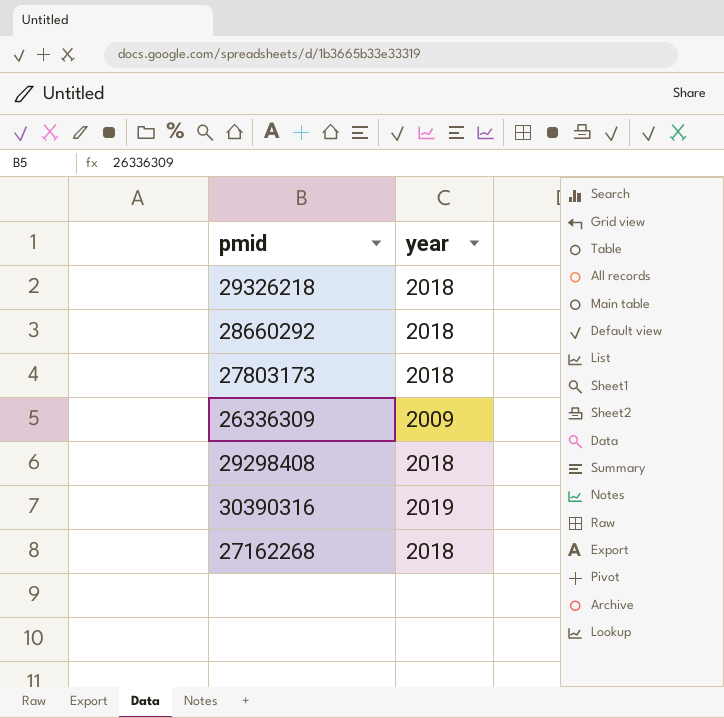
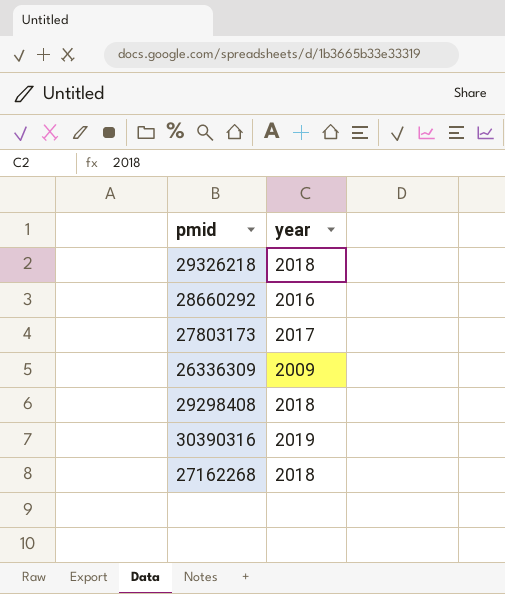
28660292 | year: 2018 -> 2016
27803173 | year: 2018 -> 2017

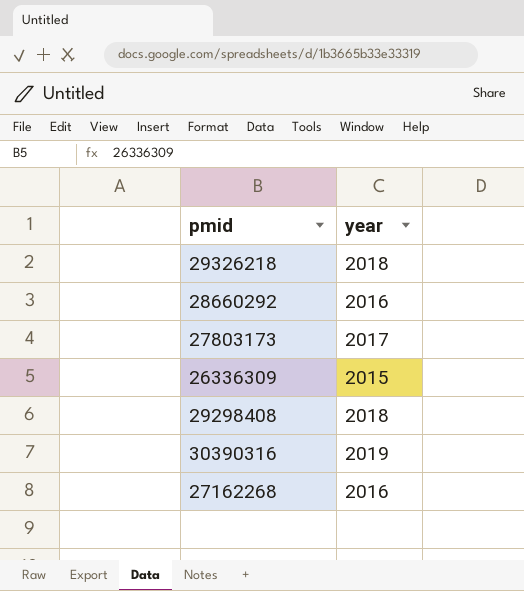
26336309 | year: 2009 -> 2015
27162268 | year: 2018 -> 2016

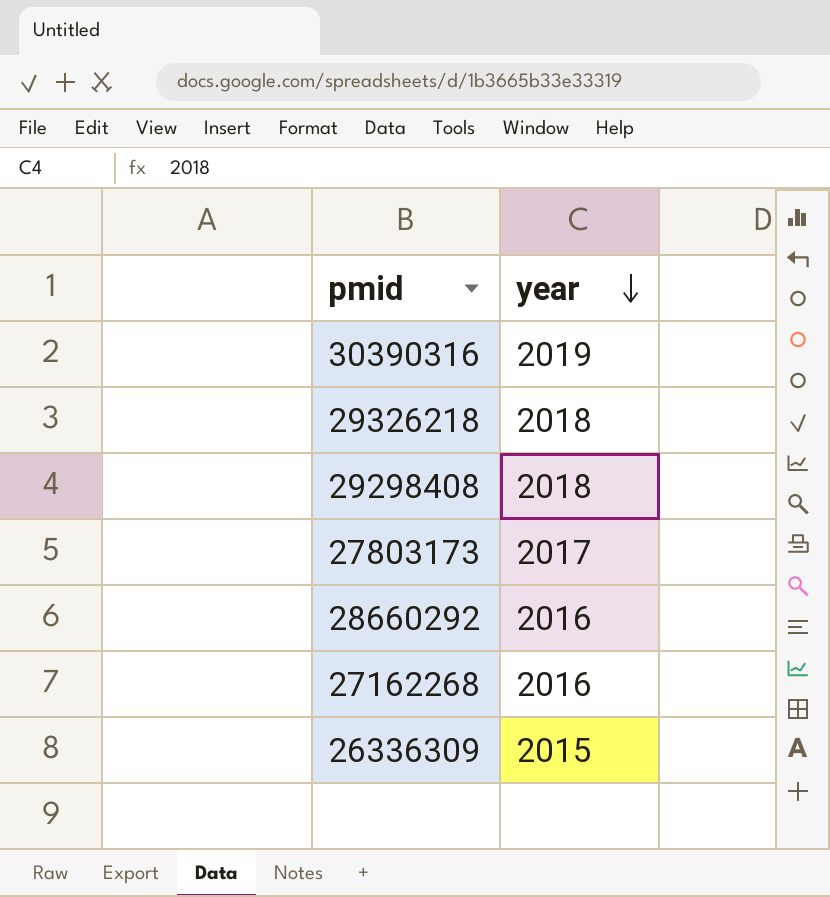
row order: none -> year descending

